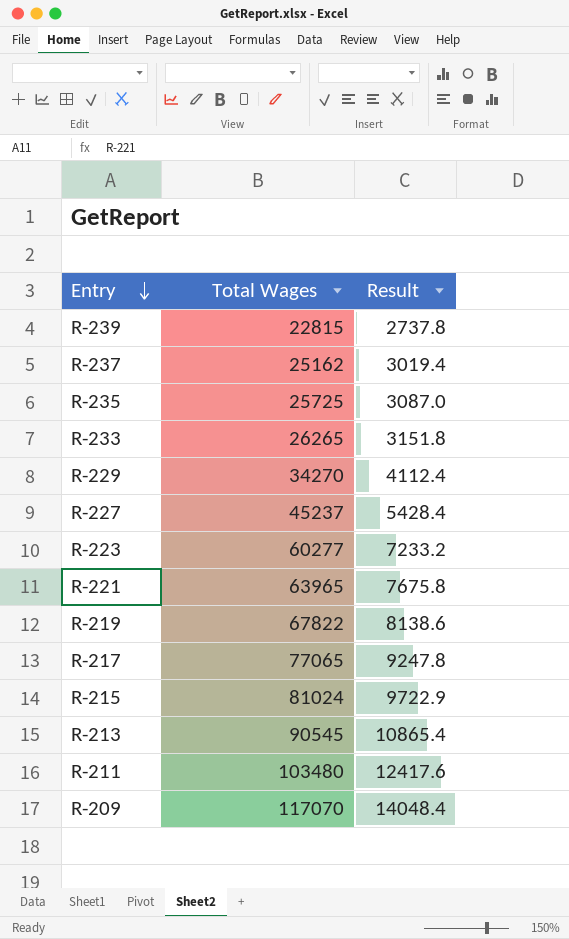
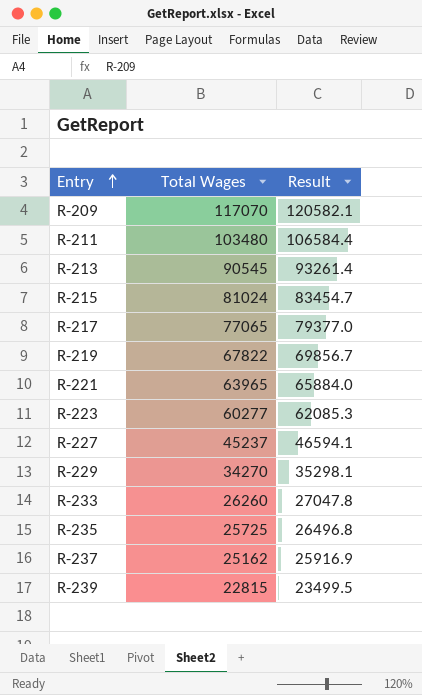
row order: Entry descending -> Entry ascending
column Result | formula: [Total Wages] * 0.12 -> [Total Wages] * 1.03
R-233 | Total Wages: 26265 -> 26260

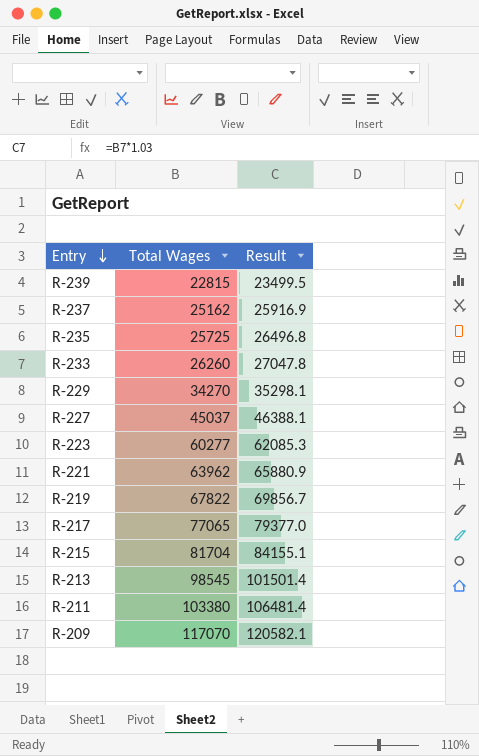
row order: Entry ascending -> Entry descending
R-227 | Total Wages: 45237 -> 45037
R-227 | Result: 46594.1 -> 46388.1
R-221 | Total Wages: 63965 -> 63962
R-221 | Result: 65884.0 -> 65880.9
R-215 | Total Wages: 81024 -> 81704
R-215 | Result: 83454.7 -> 84155.1
R-213 | Total Wages: 90545 -> 98545
R-213 | Result: 93261.4 -> 101501.4
R-211 | Total Wages: 103480 -> 103380
R-211 | Result: 106584.4 -> 106481.4

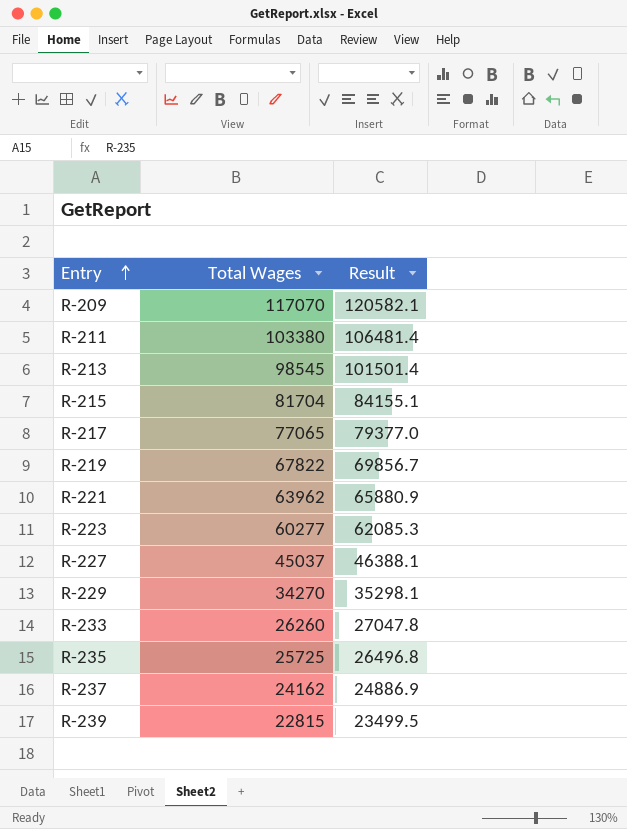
row order: Entry descending -> Entry ascending
R-237 | Total Wages: 25162 -> 24162
R-237 | Result: 25916.9 -> 24886.9

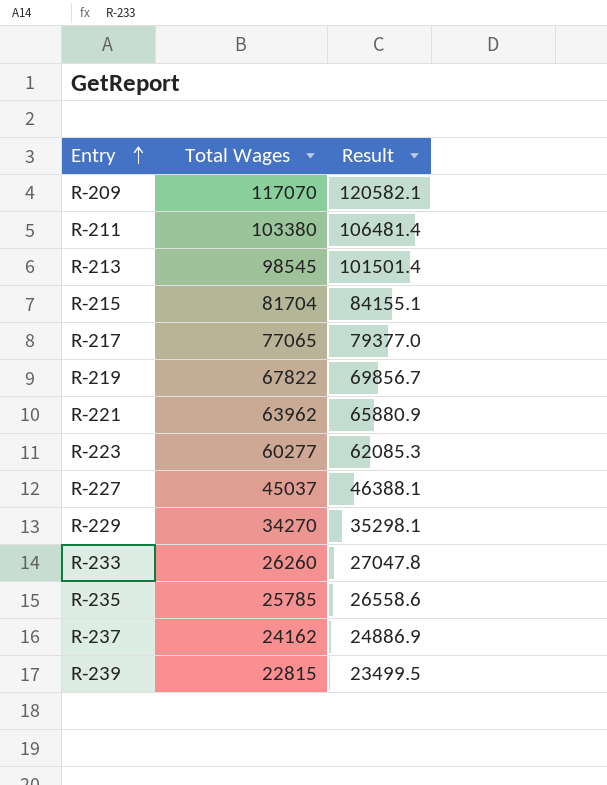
R-235 | Total Wages: 25725 -> 25785
R-235 | Result: 26496.8 -> 26558.6

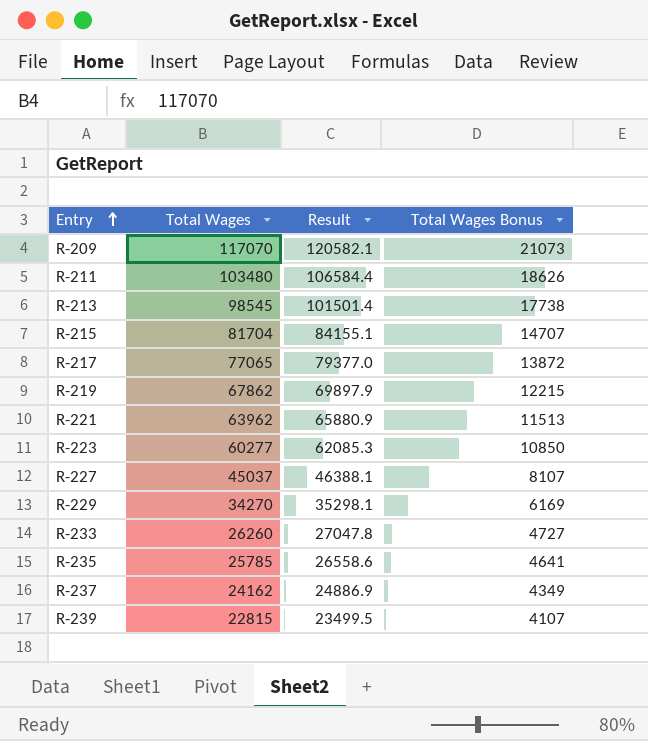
column Total Wages Bonus | formula: none -> [Total Wages] * 0.18
R-211 | Total Wages: 103380 -> 103480
R-211 | Result: 106481.4 -> 106584.4
R-219 | Total Wages: 67822 -> 67862
R-219 | Result: 69856.7 -> 69897.9

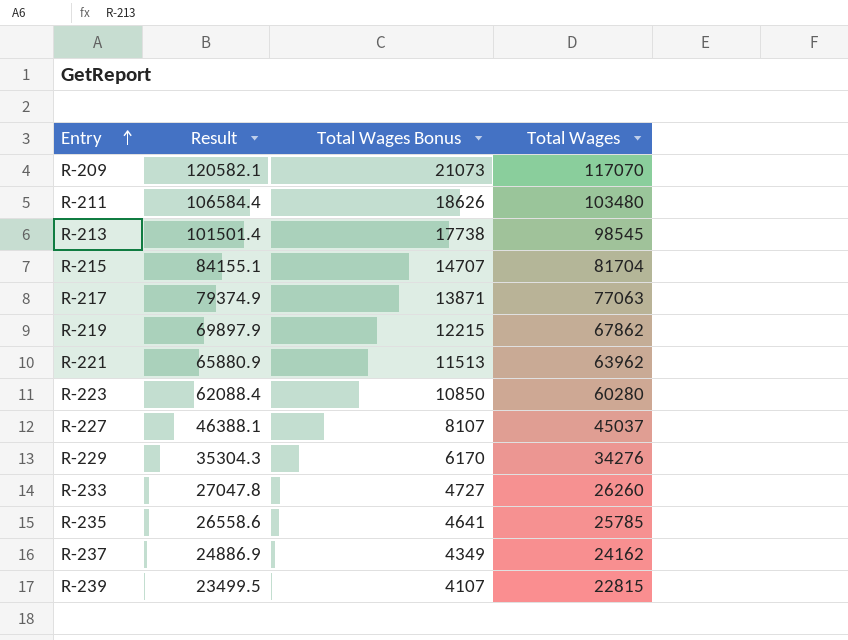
column Total Wages | position: 2 -> 4
R-217 | Result: 79377.0 -> 79374.9
R-217 | Total Wages Bonus: 13872 -> 13871
R-217 | Total Wages: 77065 -> 77063
R-223 | Result: 62085.3 -> 62088.4
R-223 | Total Wages: 60277 -> 60280
R-229 | Result: 35298.1 -> 35304.3
R-229 | Total Wages Bonus: 6169 -> 6170
R-229 | Total Wages: 34270 -> 34276

